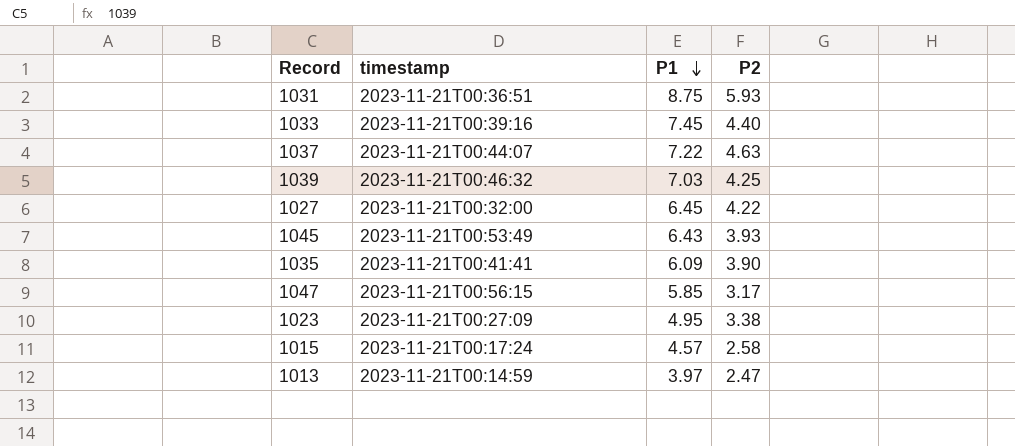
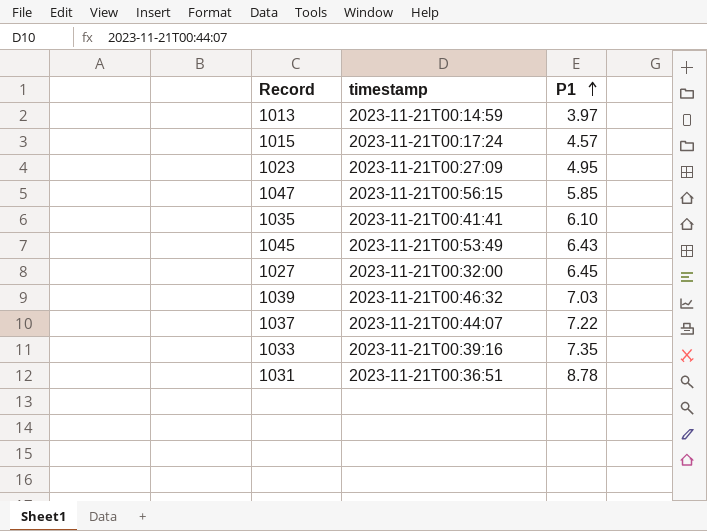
row order: P1 descending -> P1 ascending
column P2 | position: 4 -> none
1035 | P1: 6.09 -> 6.10
1033 | P1: 7.45 -> 7.35
1031 | P1: 8.75 -> 8.78

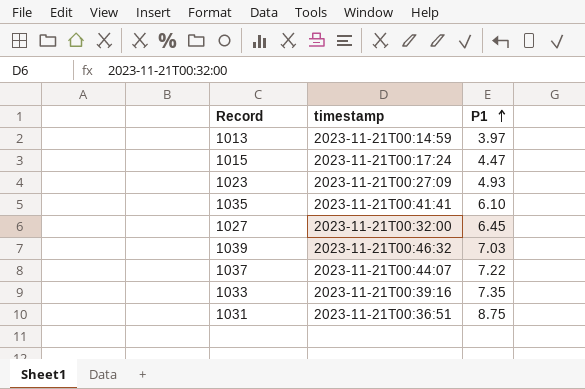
row 1047: 2023-11-21T00:56:15 | 5.85 -> none
row 1045: 2023-11-21T00:53:49 | 6.43 -> none
1015 | P1: 4.57 -> 4.47
1023 | P1: 4.95 -> 4.93
1031 | P1: 8.78 -> 8.75

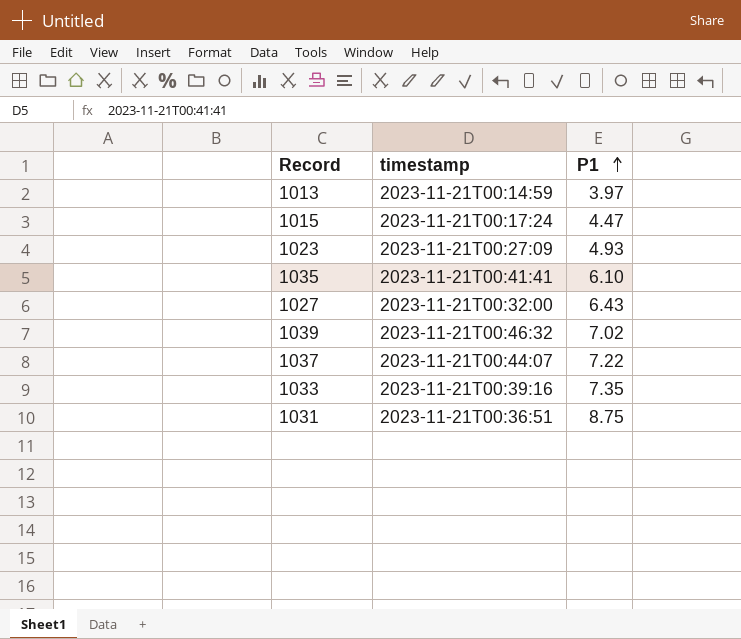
1027 | P1: 6.45 -> 6.43
1039 | P1: 7.03 -> 7.02

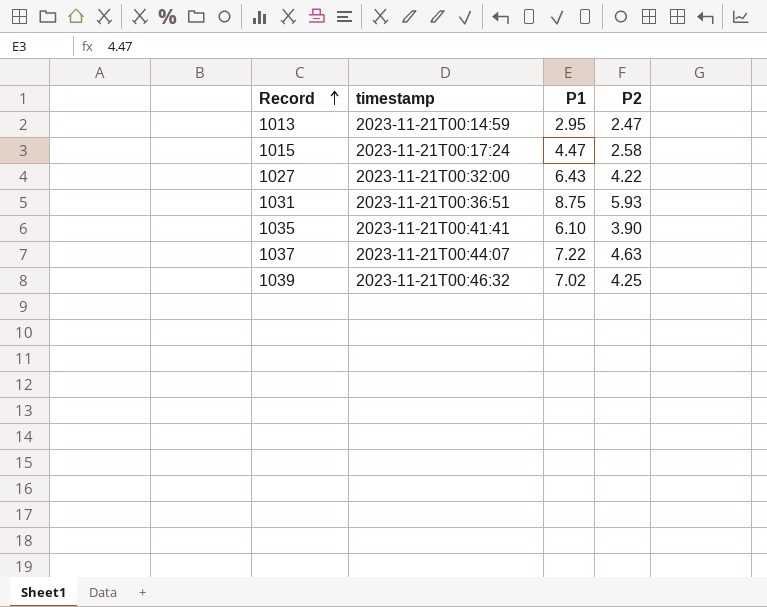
row order: P1 ascending -> Record ascending
column P2 | position: none -> 4
row 1023: 2023-11-21T00:27:09 | 4.93 -> none
row 1033: 2023-11-21T00:39:16 | 7.35 -> none
1013 | P1: 3.97 -> 2.95

